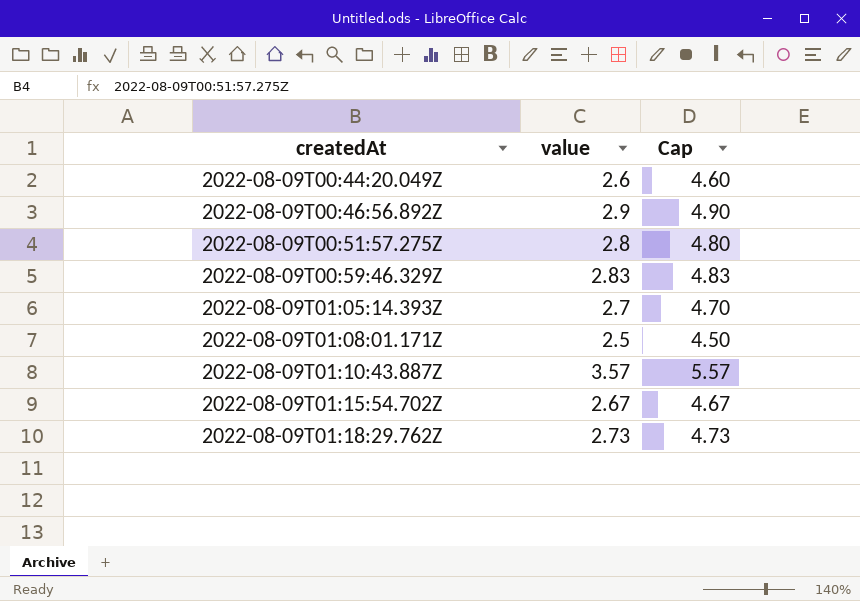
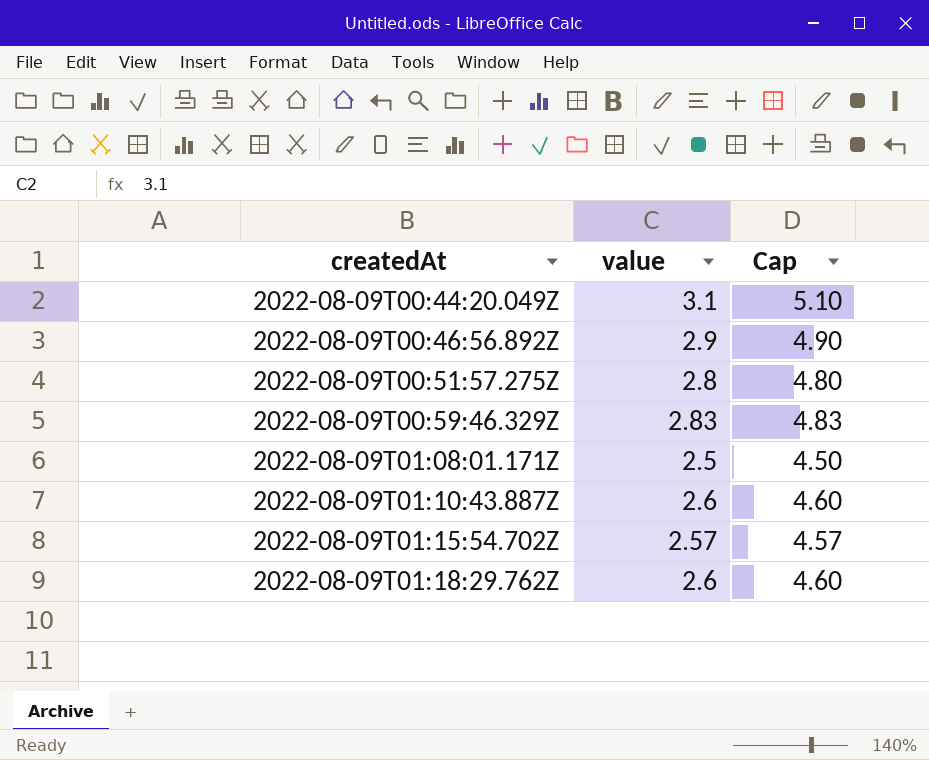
row 2022-08-09T01:05:14.393Z: 2.7 | 4.70 -> none
2022-08-09T00:44:20.049Z | value: 2.6 -> 3.1
2022-08-09T00:44:20.049Z | Cap: 4.60 -> 5.10
2022-08-09T01:10:43.887Z | value: 3.57 -> 2.6
2022-08-09T01:10:43.887Z | Cap: 5.57 -> 4.60
2022-08-09T01:15:54.702Z | value: 2.67 -> 2.57
2022-08-09T01:15:54.702Z | Cap: 4.67 -> 4.57
2022-08-09T01:18:29.762Z | value: 2.73 -> 2.6
2022-08-09T01:18:29.762Z | Cap: 4.73 -> 4.60

